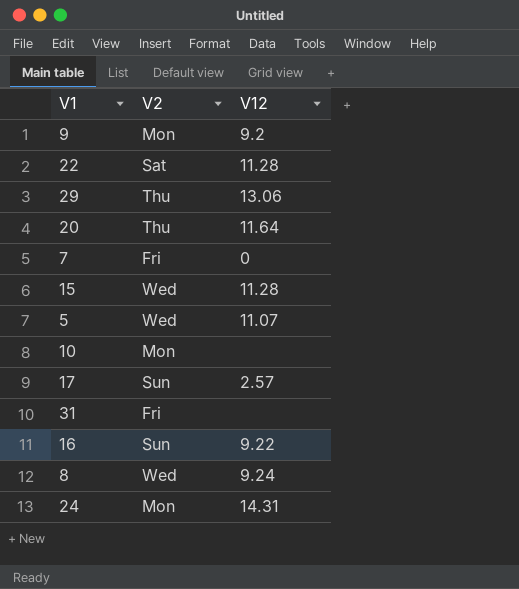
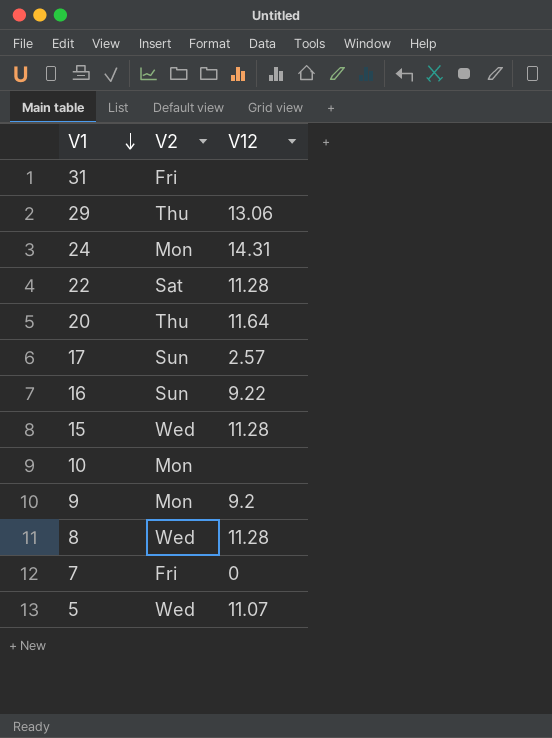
row order: none -> V1 descending
8 | V12: 9.24 -> 11.28

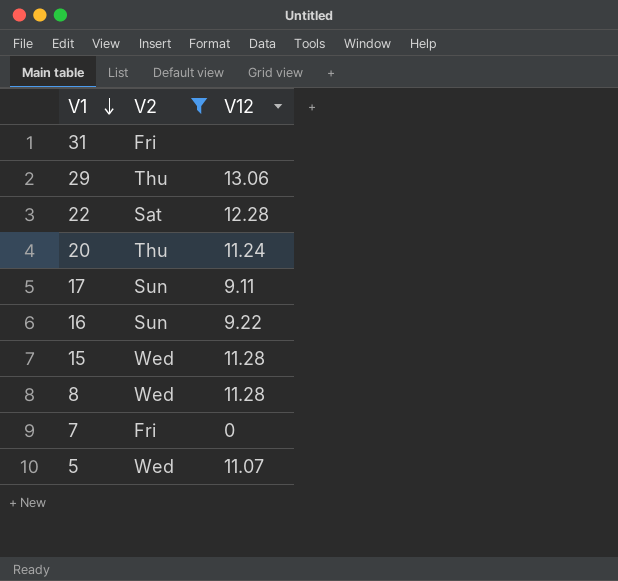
filter: none -> V2 != Mon
22 | V12: 11.28 -> 12.28
20 | V12: 11.64 -> 11.24
17 | V12: 2.57 -> 9.11

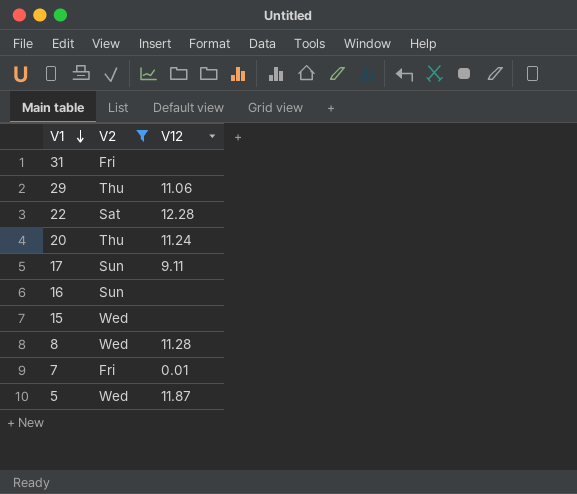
29 | V12: 13.06 -> 11.06
16 | V12: 9.22 -> none
15 | V12: 11.28 -> none
7 | V12: 0 -> 0.01
5 | V12: 11.07 -> 11.87

